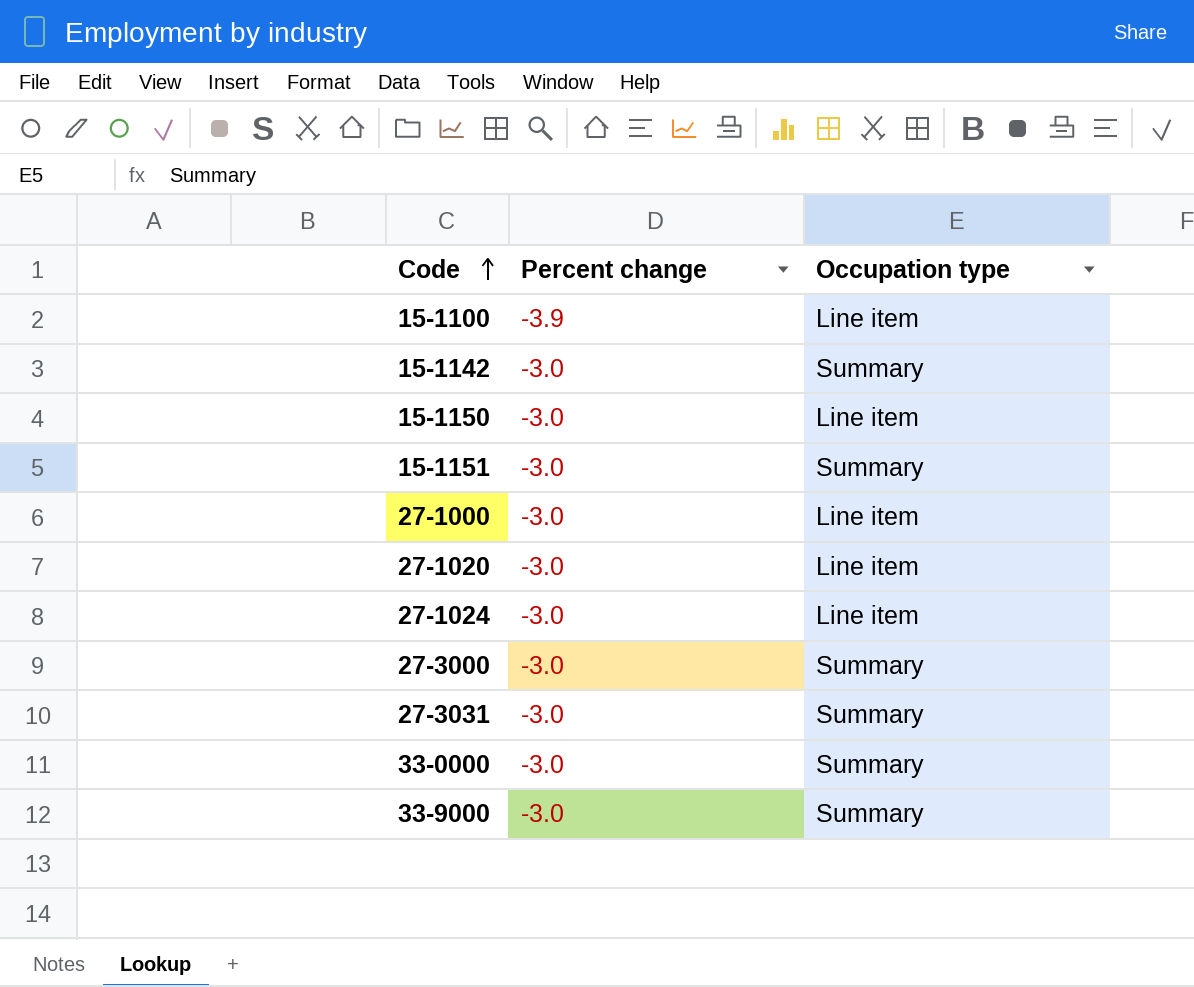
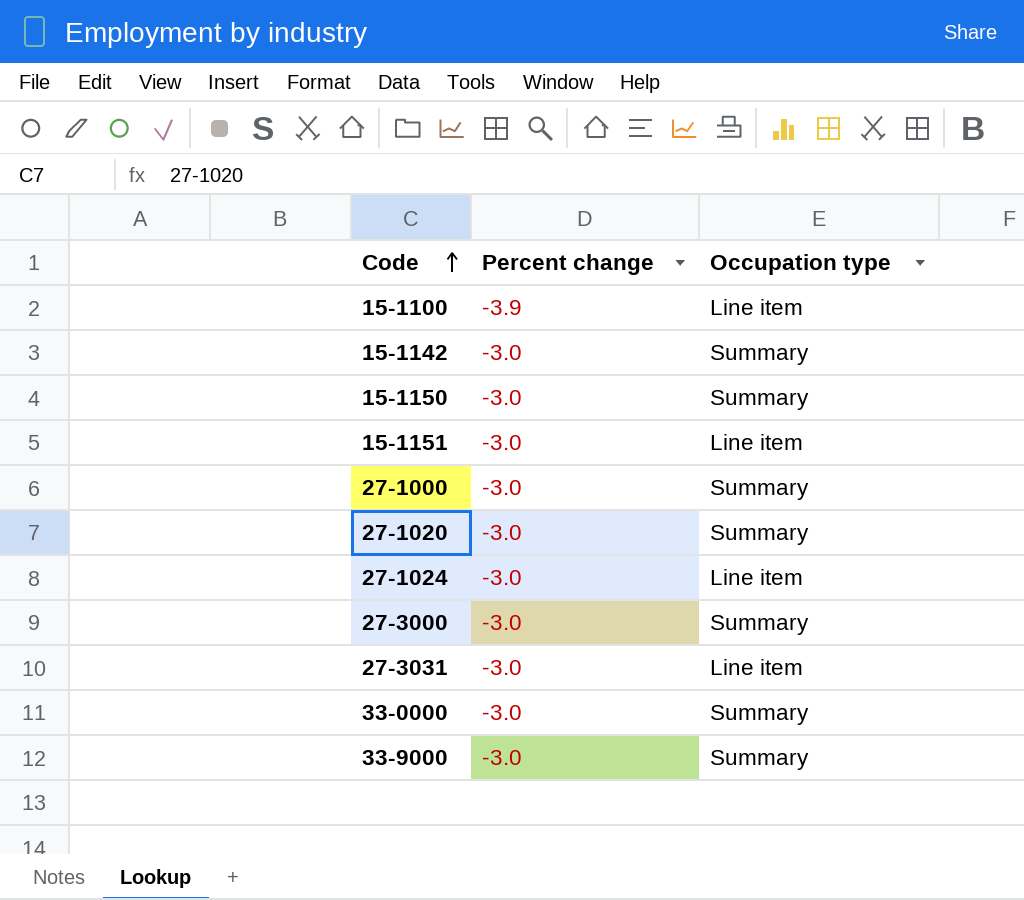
15-1150 | Occupation type: Line item -> Summary
15-1151 | Occupation type: Summary -> Line item
27-1000 | Occupation type: Line item -> Summary
27-1020 | Occupation type: Line item -> Summary
27-3031 | Occupation type: Summary -> Line item

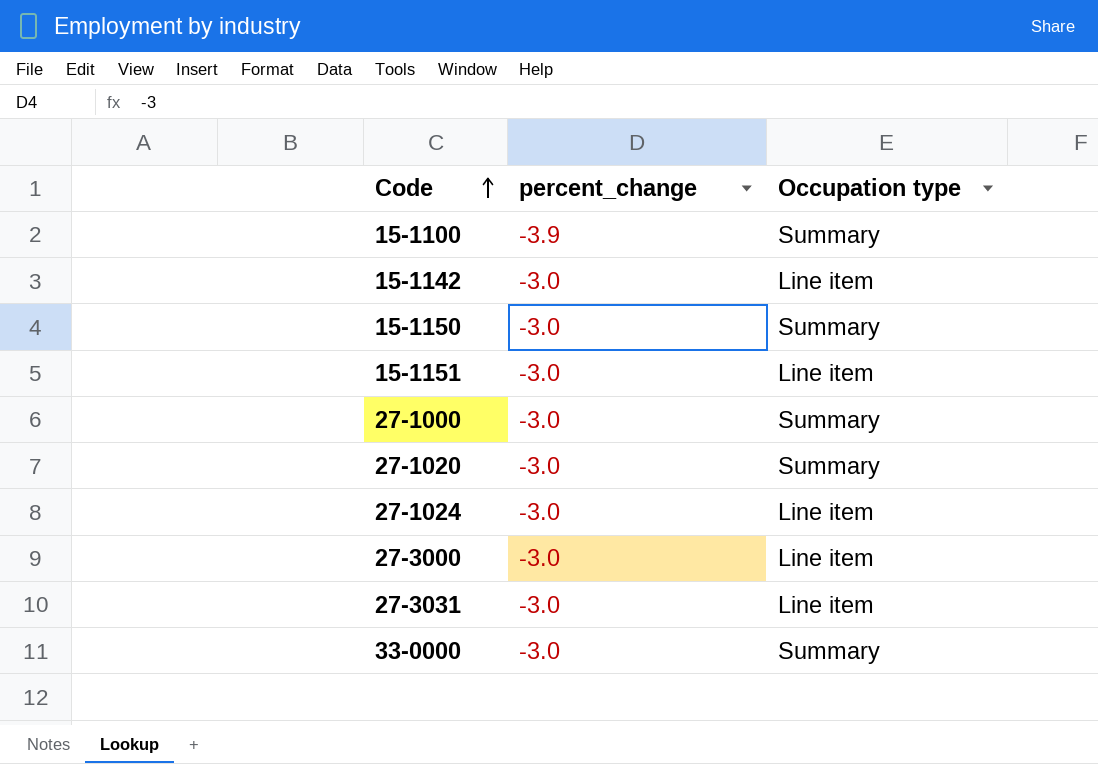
column name: Percent change -> percent_change
row 33-9000: -3.0 | Summary -> none
15-1100 | Occupation type: Line item -> Summary
15-1142 | Occupation type: Summary -> Line item
27-3000 | Occupation type: Summary -> Line item

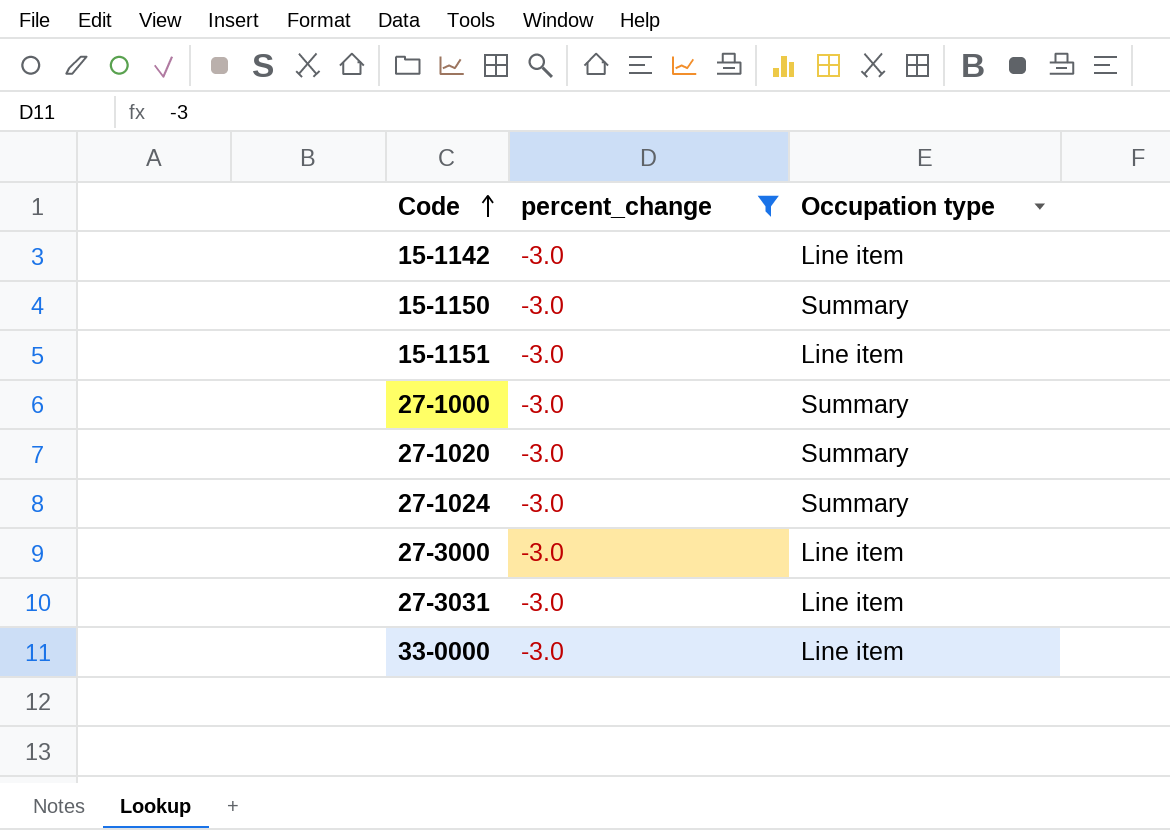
filter: none -> percent_change = -3.0
27-1024 | Occupation type: Line item -> Summary
33-0000 | Occupation type: Summary -> Line item

